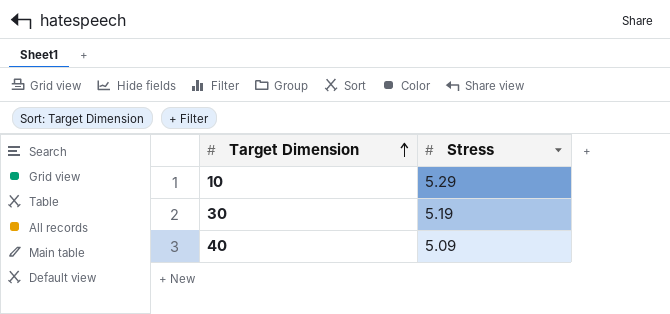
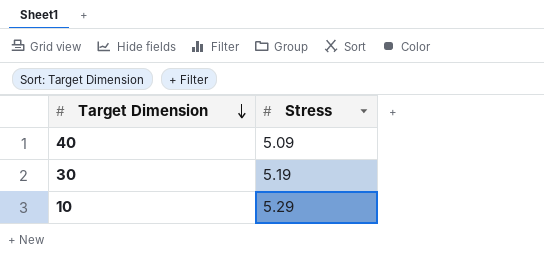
row order: Target Dimension ascending -> Target Dimension descending

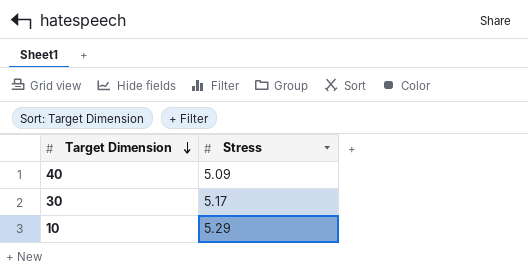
30 | Stress: 5.19 -> 5.17

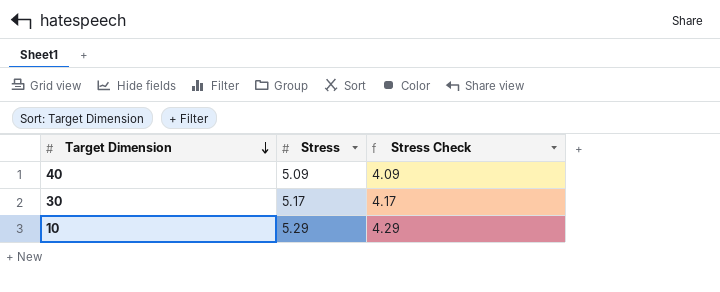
column Stress Check | formula: none -> [Stress] - 1

